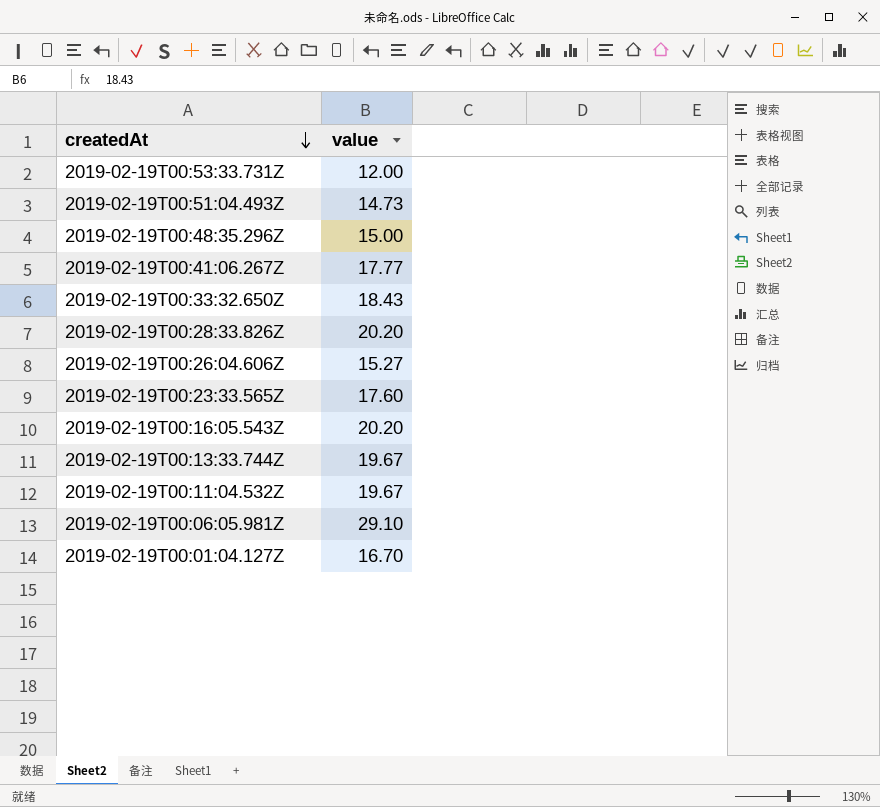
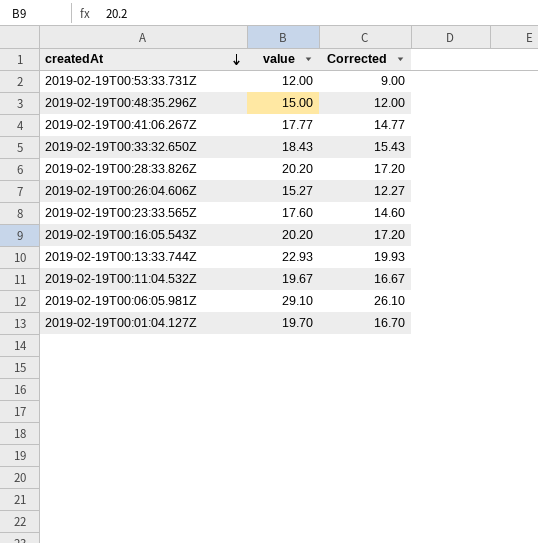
column Corrected | formula: none -> [value] - 3
row 2019-02-19T00:51:04.493Z: 14.73 -> none
2019-02-19T00:13:33.744Z | value: 19.67 -> 22.93
2019-02-19T00:01:04.127Z | value: 16.70 -> 19.70

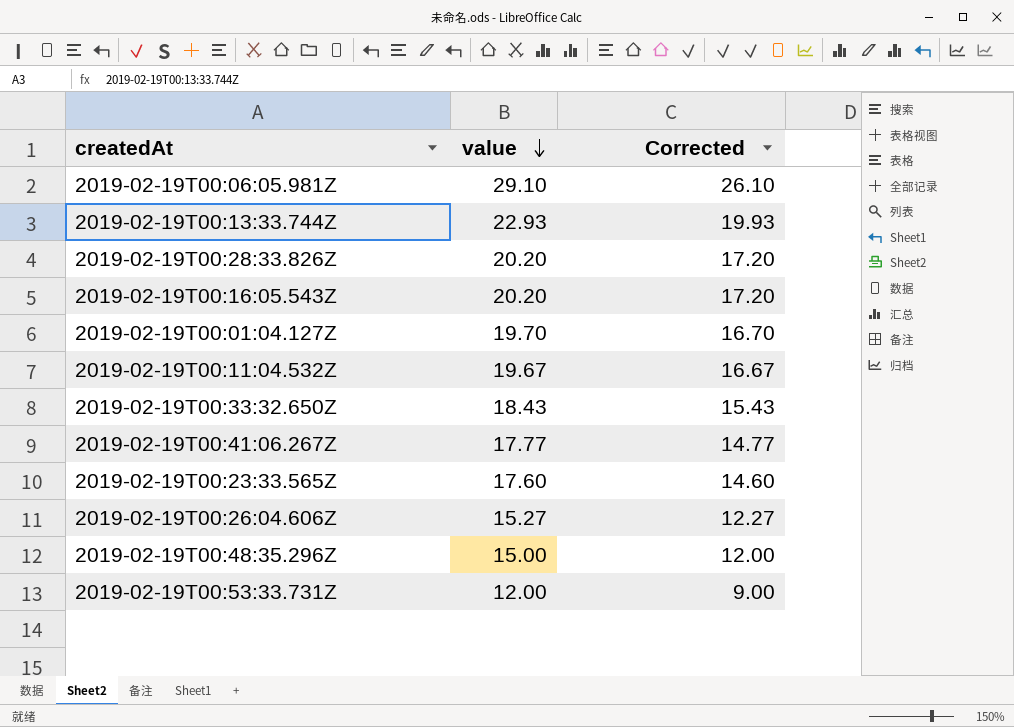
row order: createdAt descending -> value descending

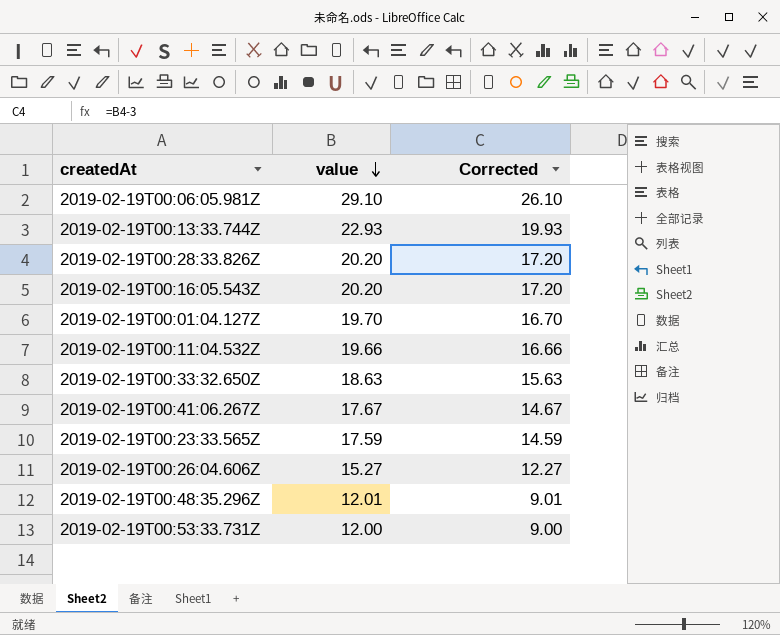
2019-02-19T00:11:04.532Z | value: 19.67 -> 19.66
2019-02-19T00:11:04.532Z | Corrected: 16.67 -> 16.66
2019-02-19T00:33:32.650Z | value: 18.43 -> 18.63
2019-02-19T00:33:32.650Z | Corrected: 15.43 -> 15.63
2019-02-19T00:41:06.267Z | value: 17.77 -> 17.67
2019-02-19T00:41:06.267Z | Corrected: 14.77 -> 14.67
2019-02-19T00:23:33.565Z | value: 17.60 -> 17.59
2019-02-19T00:23:33.565Z | Corrected: 14.60 -> 14.59
2019-02-19T00:48:35.296Z | value: 15.00 -> 12.01
2019-02-19T00:48:35.296Z | Corrected: 12.00 -> 9.01

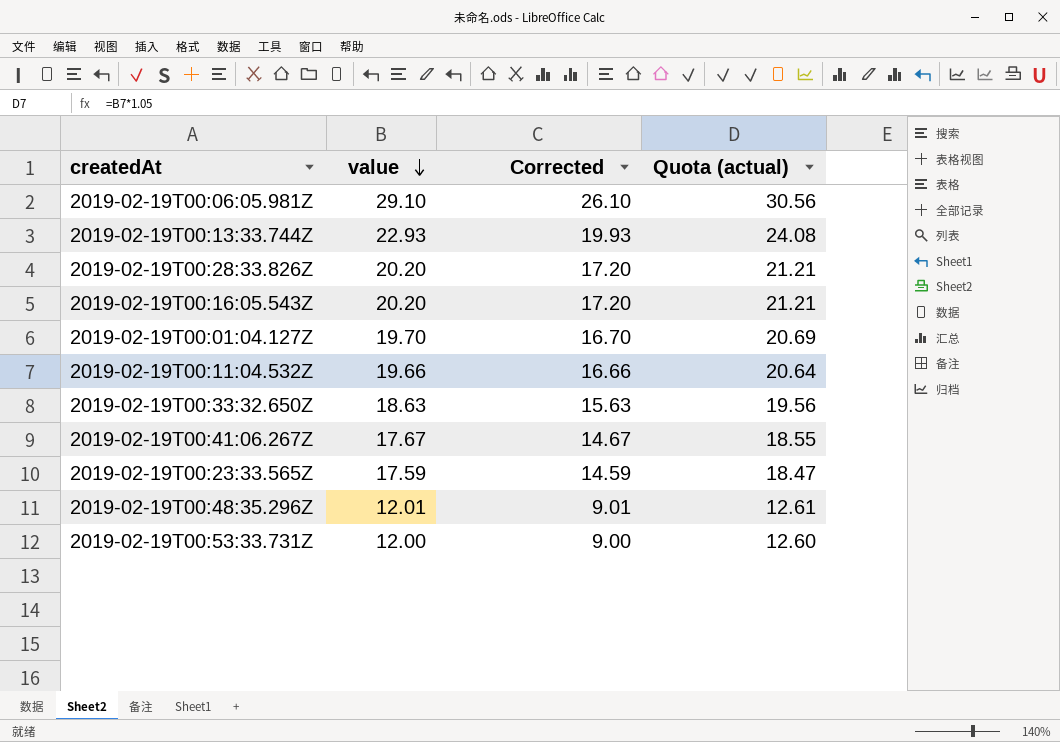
column Quota (actual) | formula: none -> [value] * 1.05
row 2019-02-19T00:26:04.606Z: 15.27 | 12.27 -> none

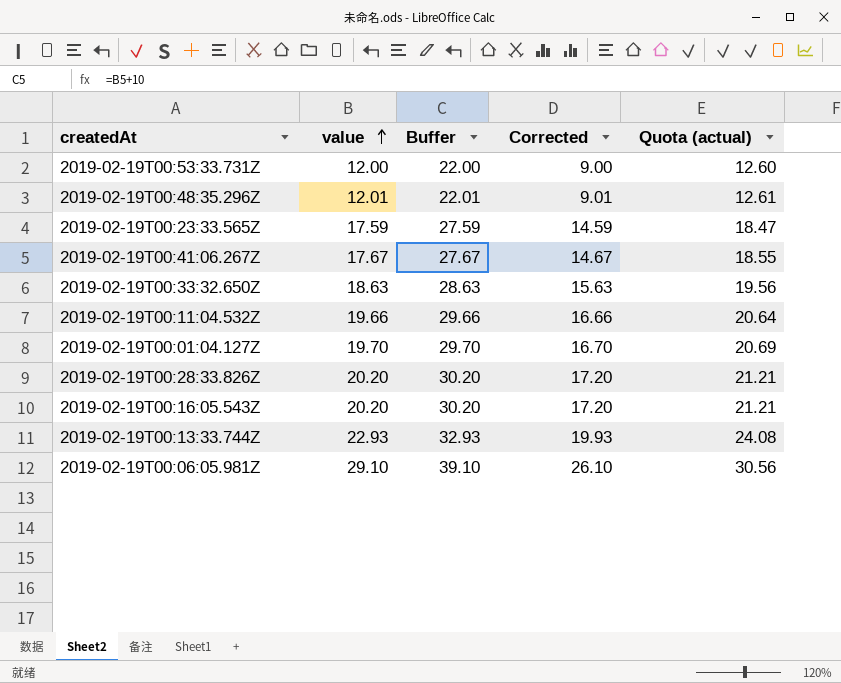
row order: value descending -> value ascending
column Buffer | formula: none -> [value] + 10

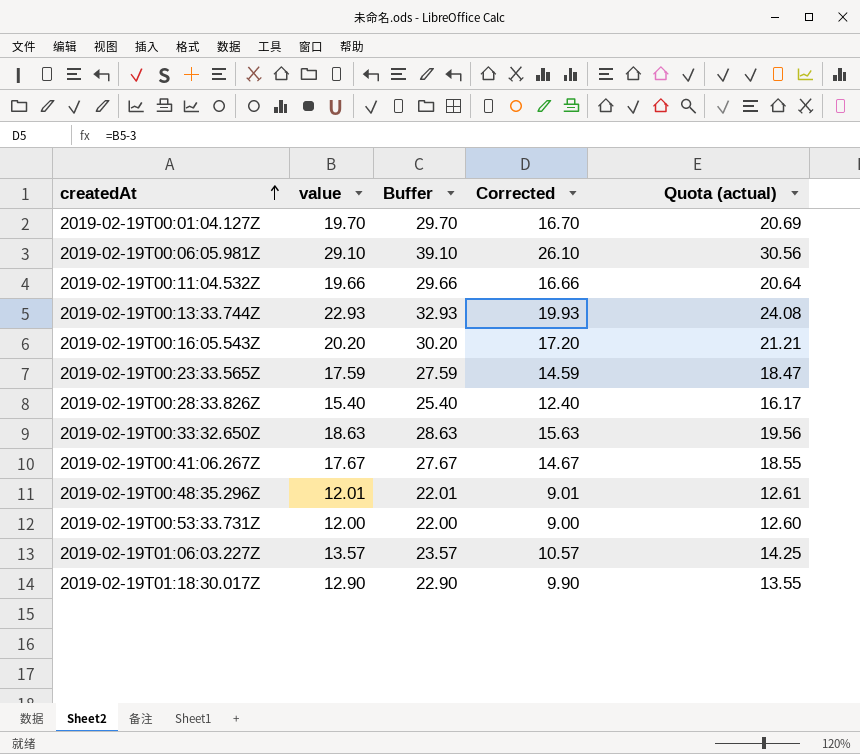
row order: value ascending -> createdAt ascending
2019-02-19T00:28:33.826Z | value: 20.20 -> 15.40
2019-02-19T00:28:33.826Z | Buffer: 30.20 -> 25.40
2019-02-19T00:28:33.826Z | Corrected: 17.20 -> 12.40
2019-02-19T00:28:33.826Z | Quota (actual): 21.21 -> 16.17
row 2019-02-19T01:06:03.227Z: none -> 13.57 | 23.57 | 10.57 | 14.25
row 2019-02-19T01:18:30.017Z: none -> 12.90 | 22.90 | 9.90 | 13.55

